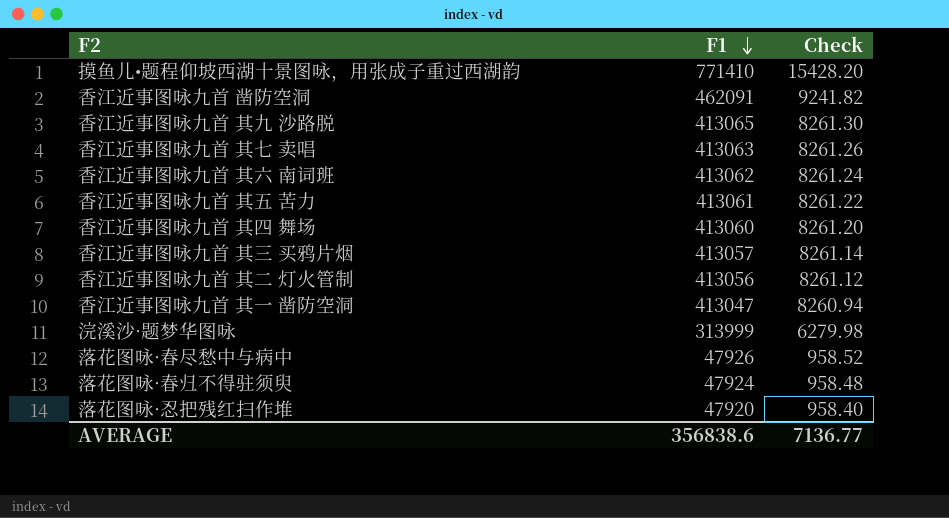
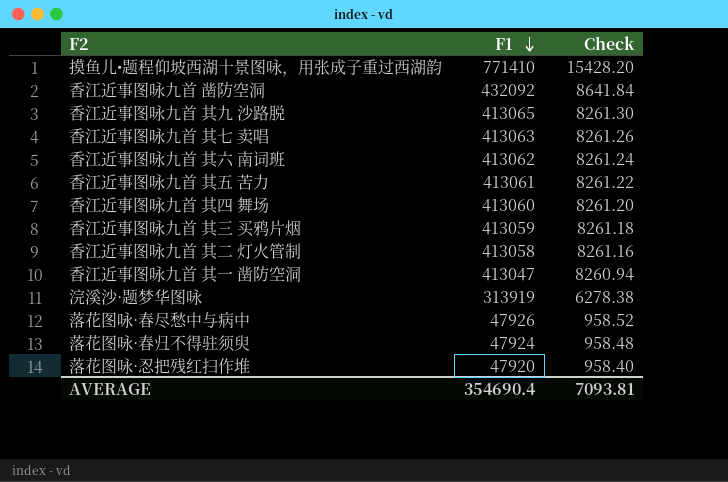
香江近事图咏九首 凿防空洞 | F1: 462091 -> 432092
香江近事图咏九首 凿防空洞 | Check: 9241.82 -> 8641.84
香江近事图咏九首 其三 买鸦片烟 | F1: 413057 -> 413059
香江近事图咏九首 其三 买鸦片烟 | Check: 8261.14 -> 8261.18
香江近事图咏九首 其二 灯火管制 | F1: 413056 -> 413058
香江近事图咏九首 其二 灯火管制 | Check: 8261.12 -> 8261.16
浣溪沙·题梦华图咏 | F1: 313999 -> 313919
浣溪沙·题梦华图咏 | Check: 6279.98 -> 6278.38
AVERAGE | F1: 356838.6 -> 354690.4
AVERAGE | Check: 7136.77 -> 7093.81

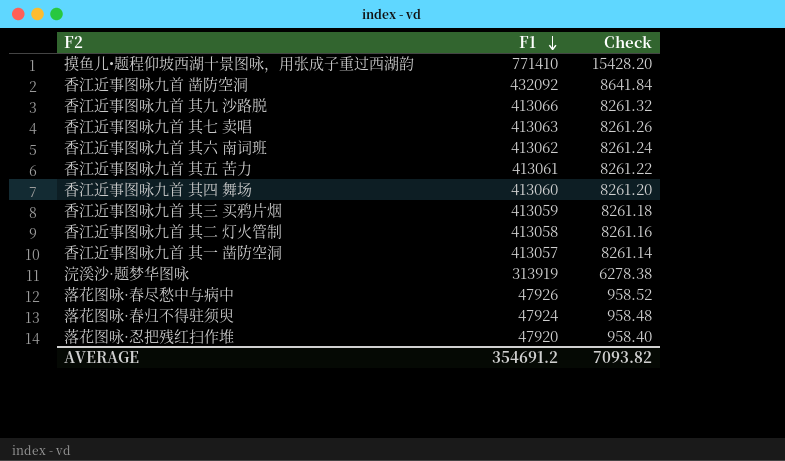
香江近事图咏九首 其九 沙路脱 | F1: 413065 -> 413066
香江近事图咏九首 其九 沙路脱 | Check: 8261.30 -> 8261.32
香江近事图咏九首 其一 凿防空洞 | F1: 413047 -> 413057
香江近事图咏九首 其一 凿防空洞 | Check: 8260.94 -> 8261.14
AVERAGE | F1: 354690.4 -> 354691.2
AVERAGE | Check: 7093.81 -> 7093.82

